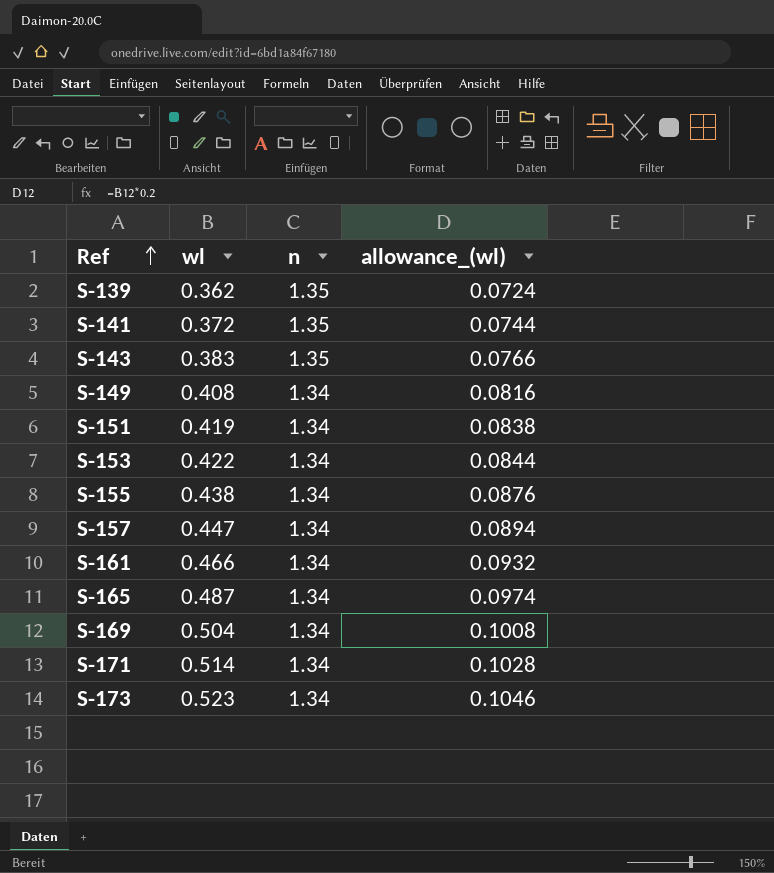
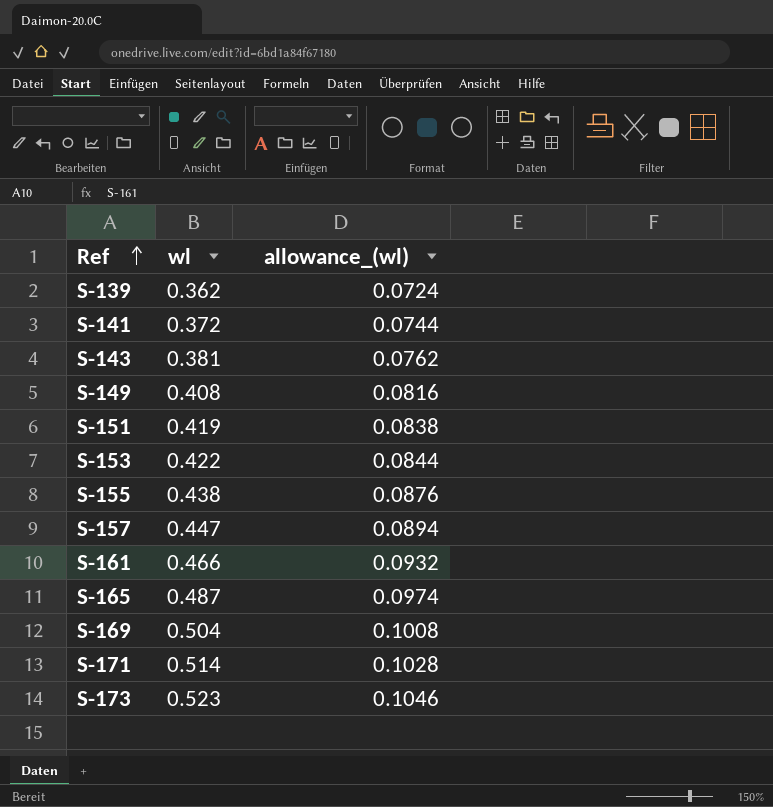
column n | position: 3 -> none
S-143 | wl: 0.383 -> 0.381
S-143 | allowance_(wl): 0.0766 -> 0.0762

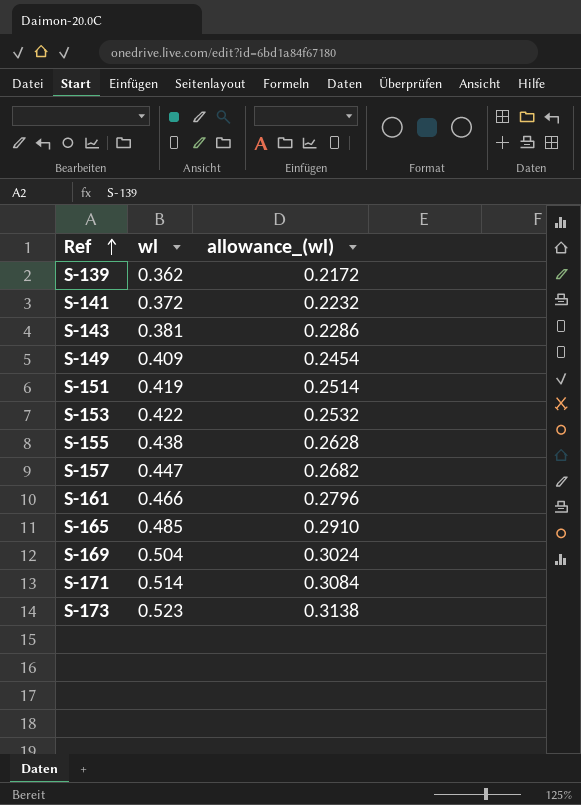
column allowance_(wl) | formula: [wl] * 0.2 -> [wl] * 0.6
S-149 | wl: 0.408 -> 0.409
S-165 | wl: 0.487 -> 0.485

